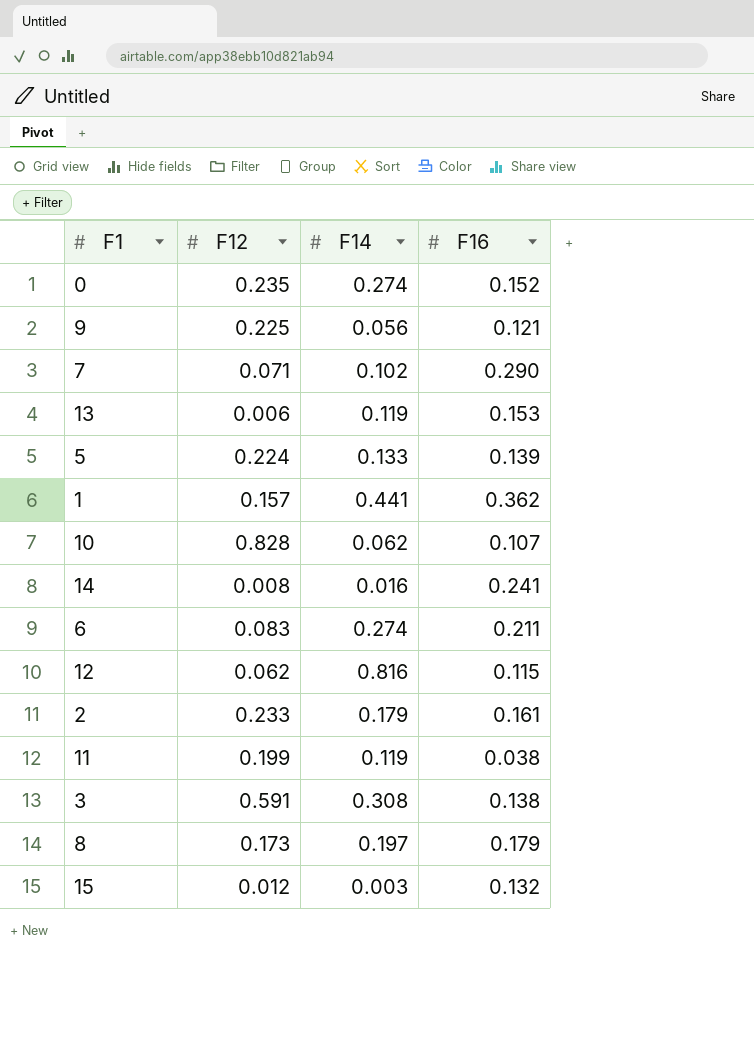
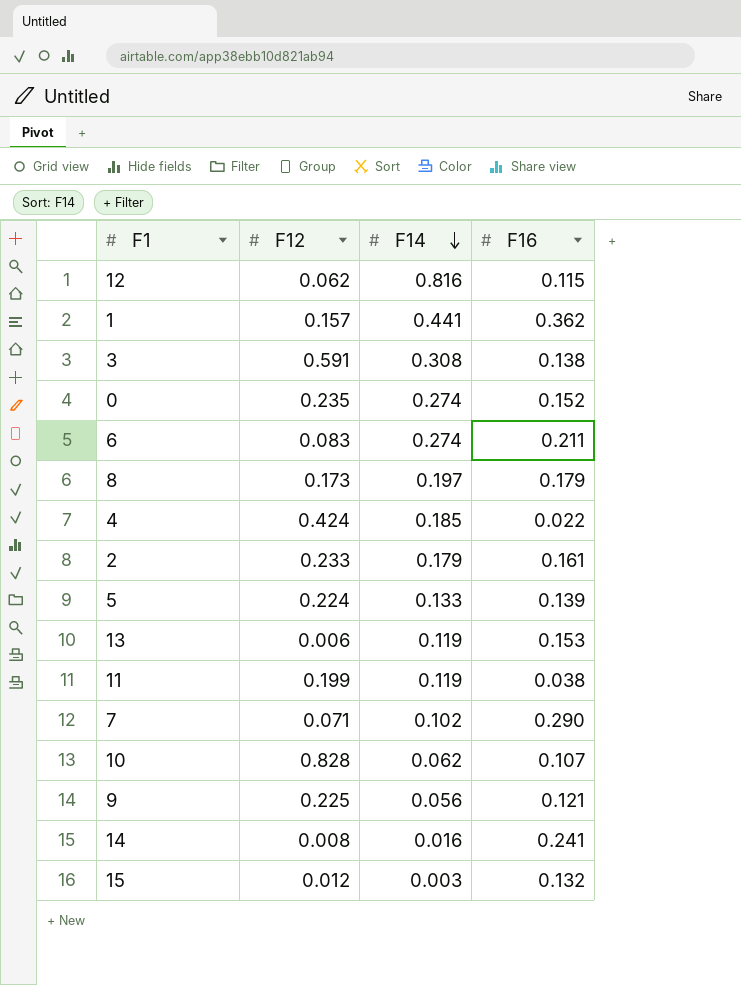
row order: none -> F14 descending
row 4: none -> 0.424 | 0.185 | 0.022

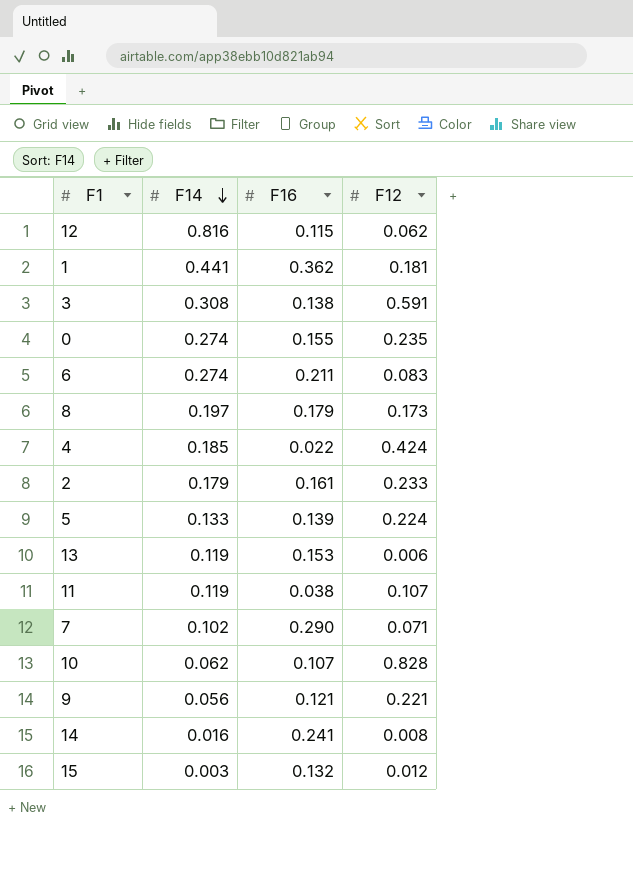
column F12 | position: 2 -> 4
1 | F12: 0.157 -> 0.181
0 | F16: 0.152 -> 0.155
11 | F12: 0.199 -> 0.107
9 | F12: 0.225 -> 0.221

